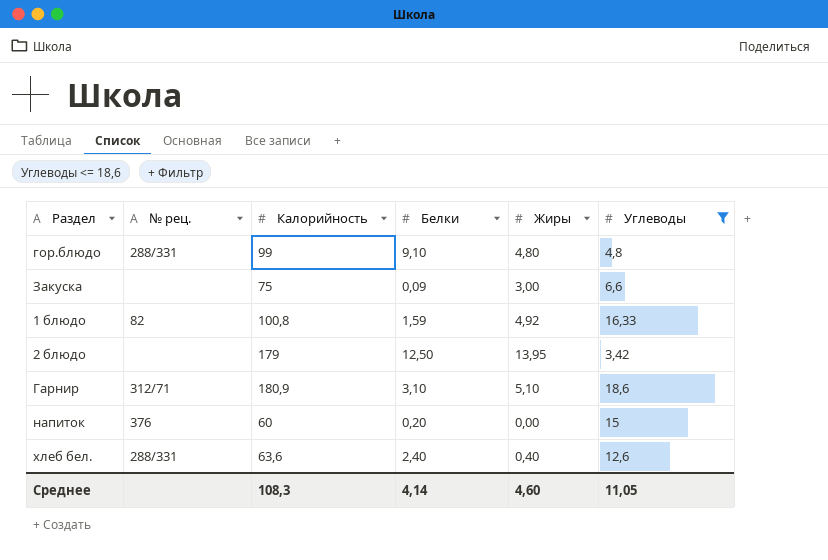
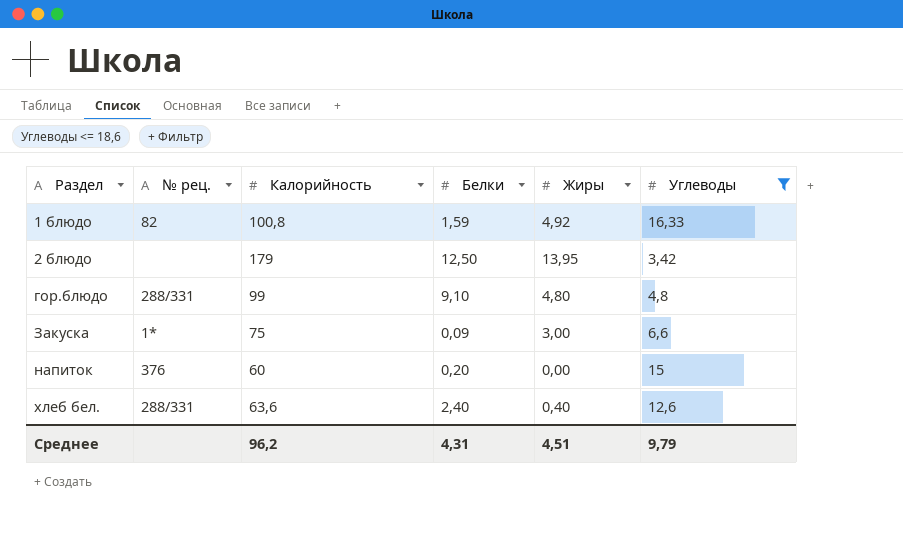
row order: none -> Раздел ascending
row Гарнир: 312/71 | 180,9 | 3,10 | 5,10 | 18,6 -> none
Закуска | № рец.: none -> 1*
Среднее | Калорийность: 108,3 -> 96,2
Среднее | Белки: 4,14 -> 4,31
Среднее | Жиры: 4,60 -> 4,51
Среднее | Углеводы: 11,05 -> 9,79

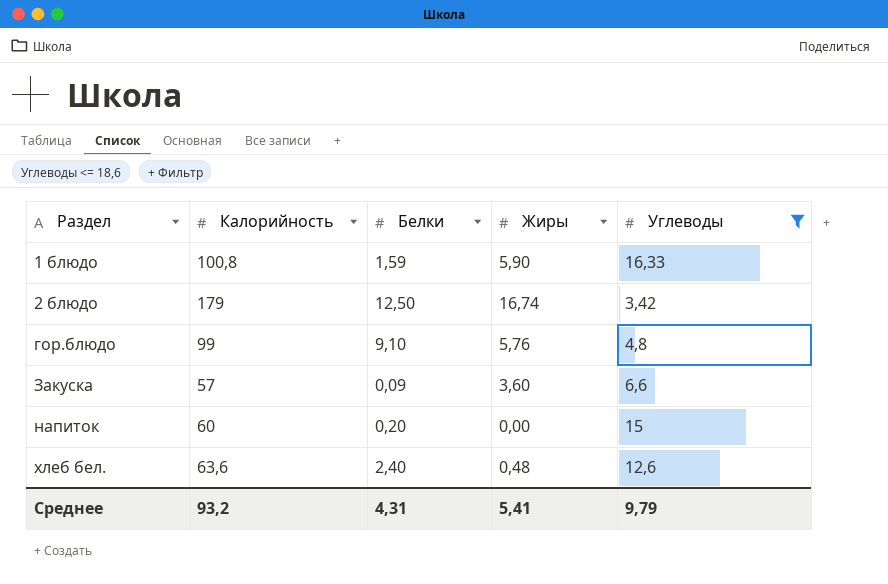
column № рец. | position: 2 -> none
1 блюдо | Жиры: 4,92 -> 5,90
2 блюдо | Жиры: 13,95 -> 16,74
гор.блюдо | Жиры: 4,80 -> 5,76
Закуска | Калорийность: 75 -> 57
Закуска | Жиры: 3,00 -> 3,60
хлеб бел. | Жиры: 0,40 -> 0,48
Среднее | Калорийность: 96,2 -> 93,2
Среднее | Жиры: 4,51 -> 5,41

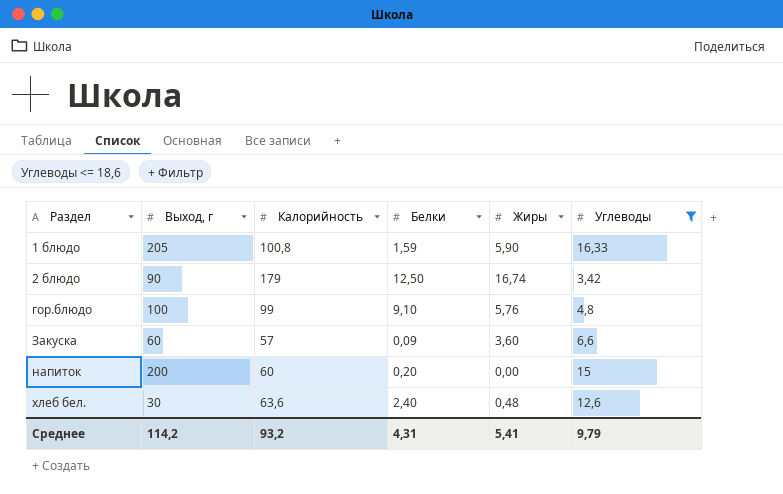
column Выход, г | position: none -> 2

